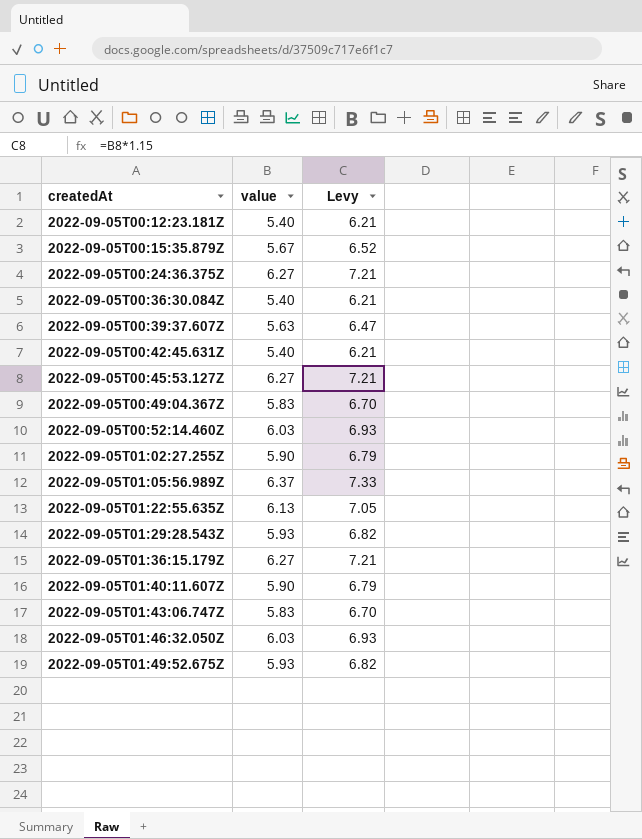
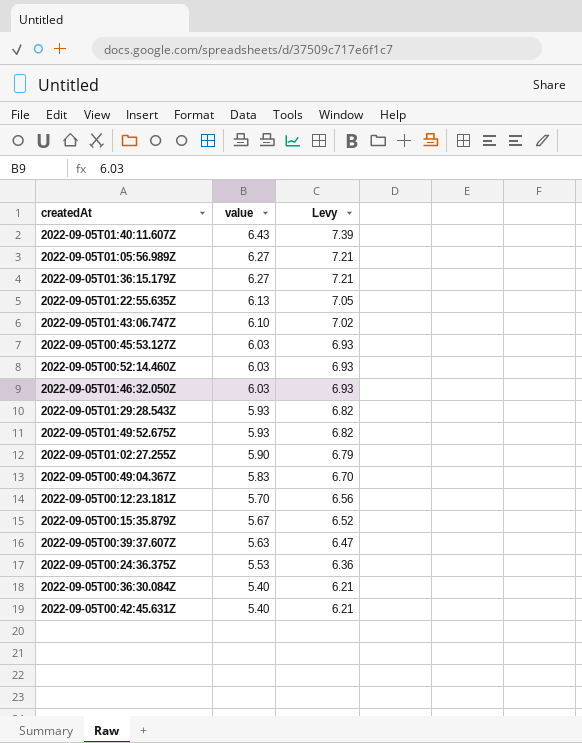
row order: createdAt ascending -> value descending
2022-09-05T01:40:11.607Z | value: 5.90 -> 6.43
2022-09-05T01:40:11.607Z | Levy: 6.79 -> 7.39
2022-09-05T01:05:56.989Z | value: 6.37 -> 6.27
2022-09-05T01:05:56.989Z | Levy: 7.33 -> 7.21
2022-09-05T01:43:06.747Z | value: 5.83 -> 6.10
2022-09-05T01:43:06.747Z | Levy: 6.70 -> 7.02
2022-09-05T00:45:53.127Z | value: 6.27 -> 6.03
2022-09-05T00:45:53.127Z | Levy: 7.21 -> 6.93
2022-09-05T00:12:23.181Z | value: 5.40 -> 5.70
2022-09-05T00:12:23.181Z | Levy: 6.21 -> 6.56
2022-09-05T00:24:36.375Z | value: 6.27 -> 5.53
2022-09-05T00:24:36.375Z | Levy: 7.21 -> 6.36

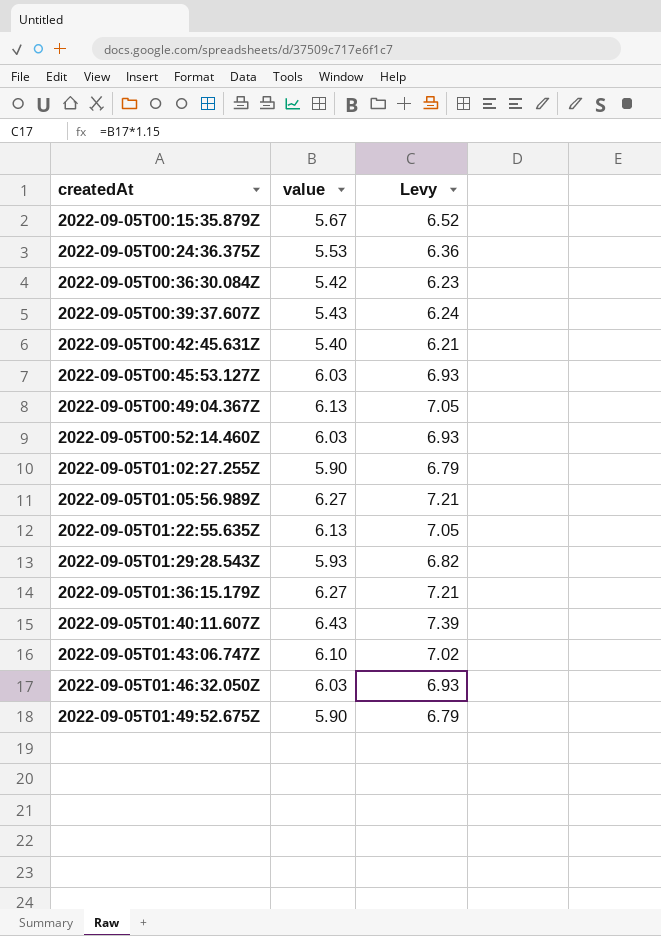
row order: value descending -> createdAt ascending
row 2022-09-05T00:12:23.181Z: 5.70 | 6.56 -> none
2022-09-05T00:36:30.084Z | value: 5.40 -> 5.42
2022-09-05T00:36:30.084Z | Levy: 6.21 -> 6.23
2022-09-05T00:39:37.607Z | value: 5.63 -> 5.43
2022-09-05T00:39:37.607Z | Levy: 6.47 -> 6.24
2022-09-05T00:49:04.367Z | value: 5.83 -> 6.13
2022-09-05T00:49:04.367Z | Levy: 6.70 -> 7.05
2022-09-05T01:49:52.675Z | value: 5.93 -> 5.90
2022-09-05T01:49:52.675Z | Levy: 6.82 -> 6.79

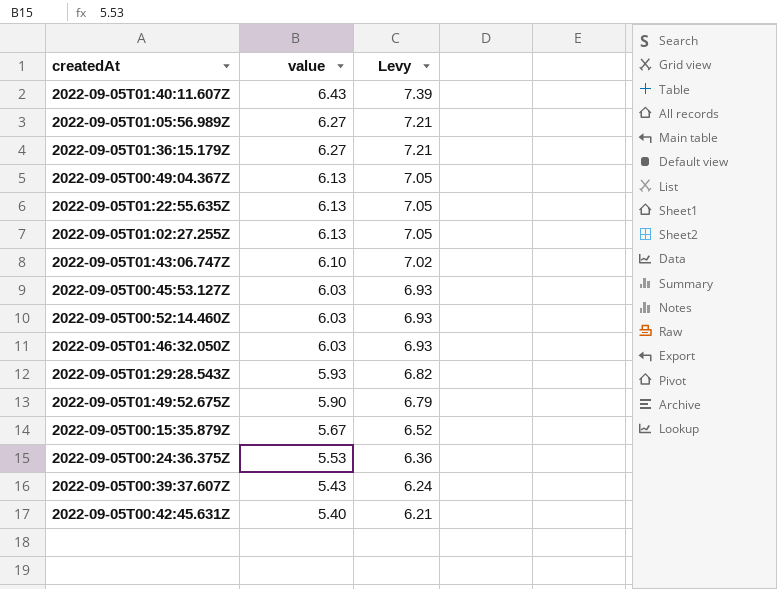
row order: createdAt ascending -> value descending
row 2022-09-05T00:36:30.084Z: 5.42 | 6.23 -> none
2022-09-05T01:02:27.255Z | value: 5.90 -> 6.13
2022-09-05T01:02:27.255Z | Levy: 6.79 -> 7.05

